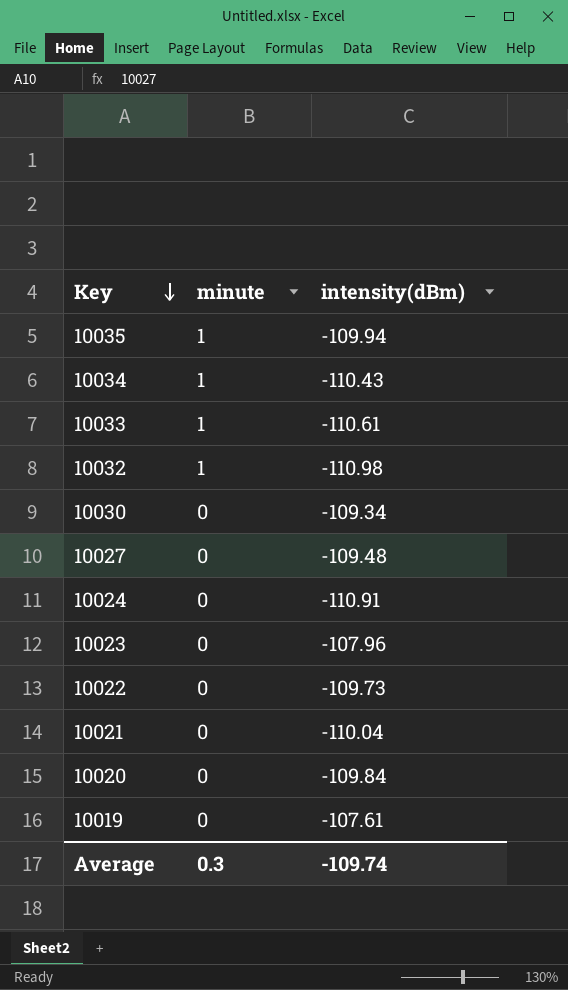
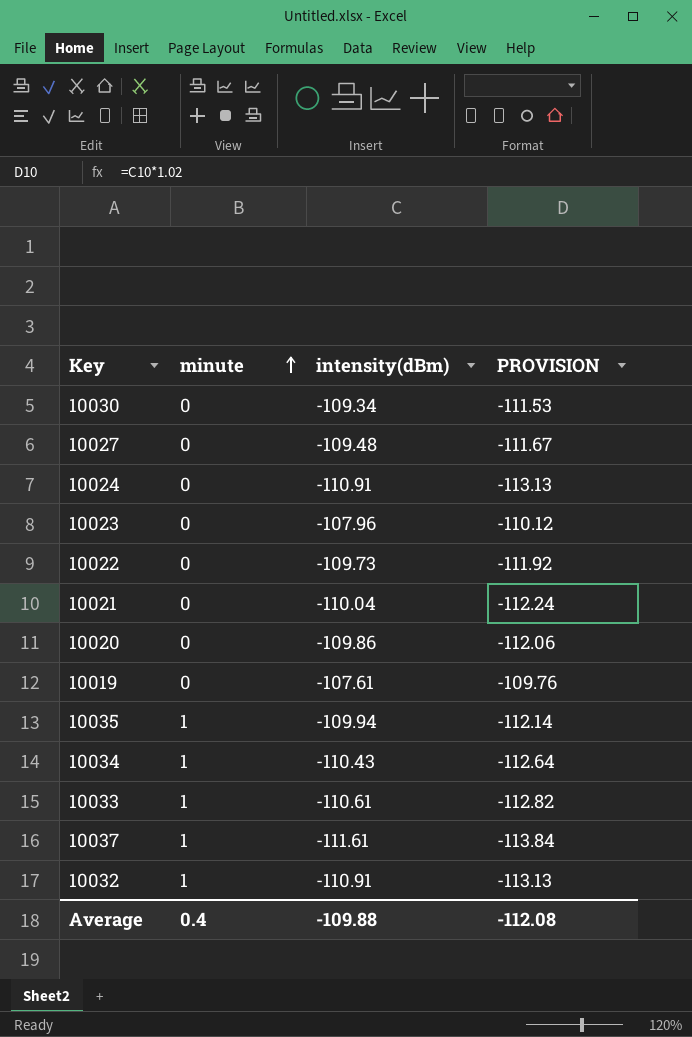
row order: Key descending -> minute ascending
column PROVISION | formula: none -> [intensity(dBm)] * 1.02
10020 | intensity(dBm): -109.84 -> -109.86
row 10037: none -> 1 | -111.61 | -113.84
10032 | intensity(dBm): -110.98 -> -110.91
Average | minute: 0.3 -> 0.4
Average | intensity(dBm): -109.74 -> -109.88

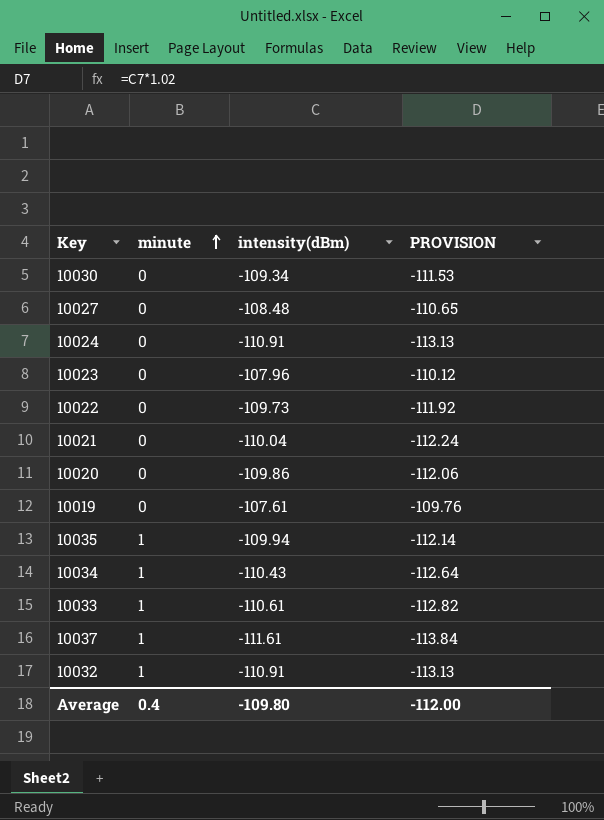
10027 | intensity(dBm): -109.48 -> -108.48
10027 | PROVISION: -111.67 -> -110.65
Average | intensity(dBm): -109.88 -> -109.80
Average | PROVISION: -112.08 -> -112.00

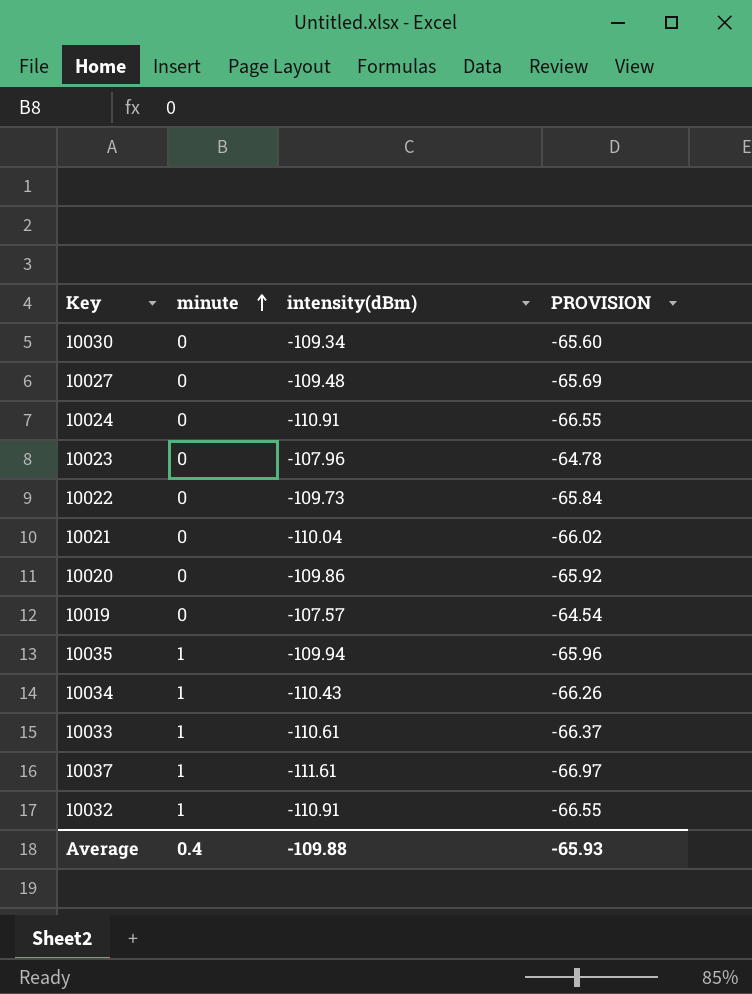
column PROVISION | formula: [intensity(dBm)] * 1.02 -> [intensity(dBm)] * 0.6
10027 | intensity(dBm): -108.48 -> -109.48
10019 | intensity(dBm): -107.61 -> -107.57
Average | intensity(dBm): -109.80 -> -109.88
Average | PROVISION: -112.00 -> -65.93

